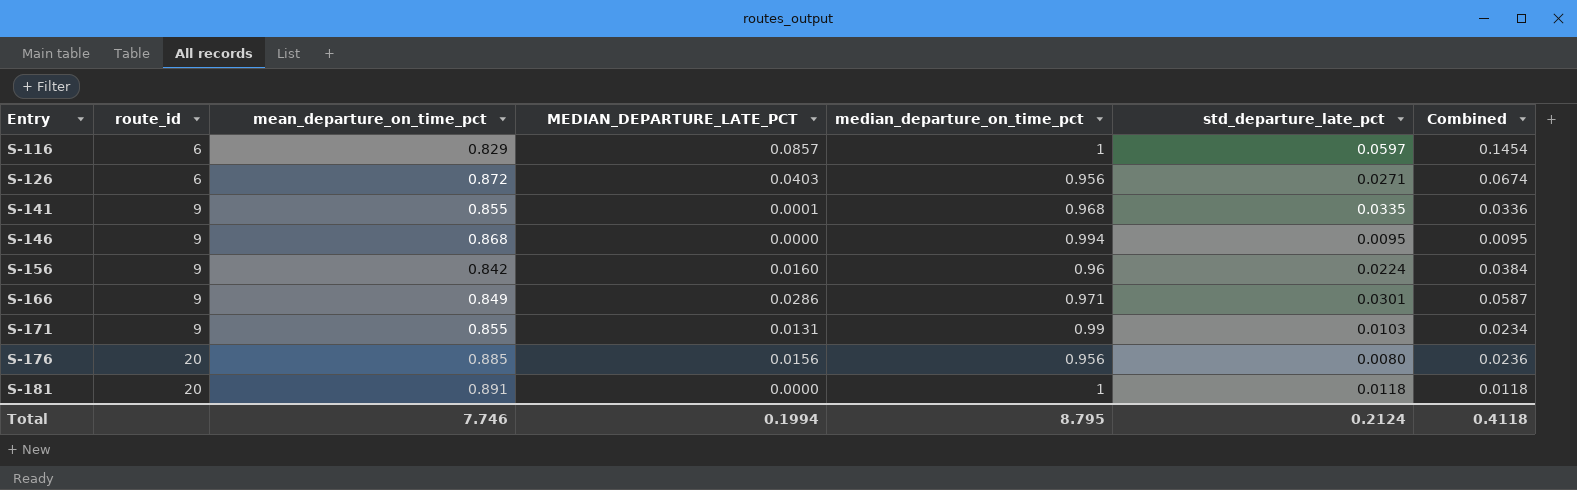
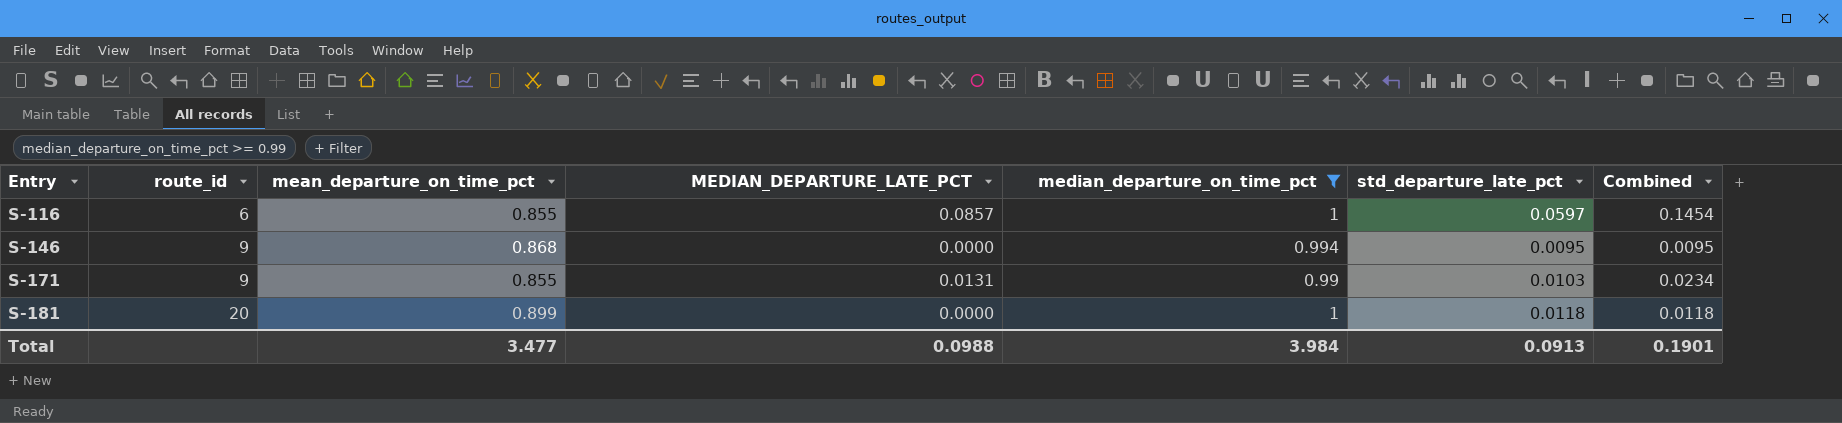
filter: none -> median_departure_on_time_pct >= 0.99
S-116 | mean_departure_on_time_pct: 0.829 -> 0.855
S-181 | mean_departure_on_time_pct: 0.891 -> 0.899
Total | mean_departure_on_time_pct: 7.746 -> 3.477
Total | MEDIAN_DEPARTURE_LATE_PCT: 0.1994 -> 0.0988
Total | median_departure_on_time_pct: 8.795 -> 3.984
Total | std_departure_late_pct: 0.2124 -> 0.0913
Total | Combined: 0.4118 -> 0.1901

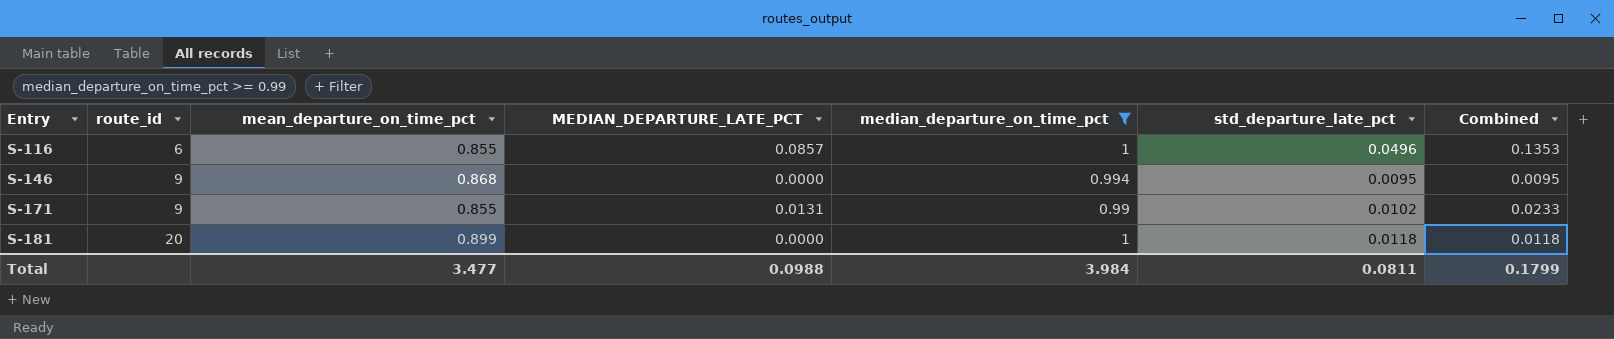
S-116 | std_departure_late_pct: 0.0597 -> 0.0496
S-116 | Combined: 0.1454 -> 0.1353
S-171 | std_departure_late_pct: 0.0103 -> 0.0102
S-171 | Combined: 0.0234 -> 0.0233
Total | std_departure_late_pct: 0.0913 -> 0.0811
Total | Combined: 0.1901 -> 0.1799

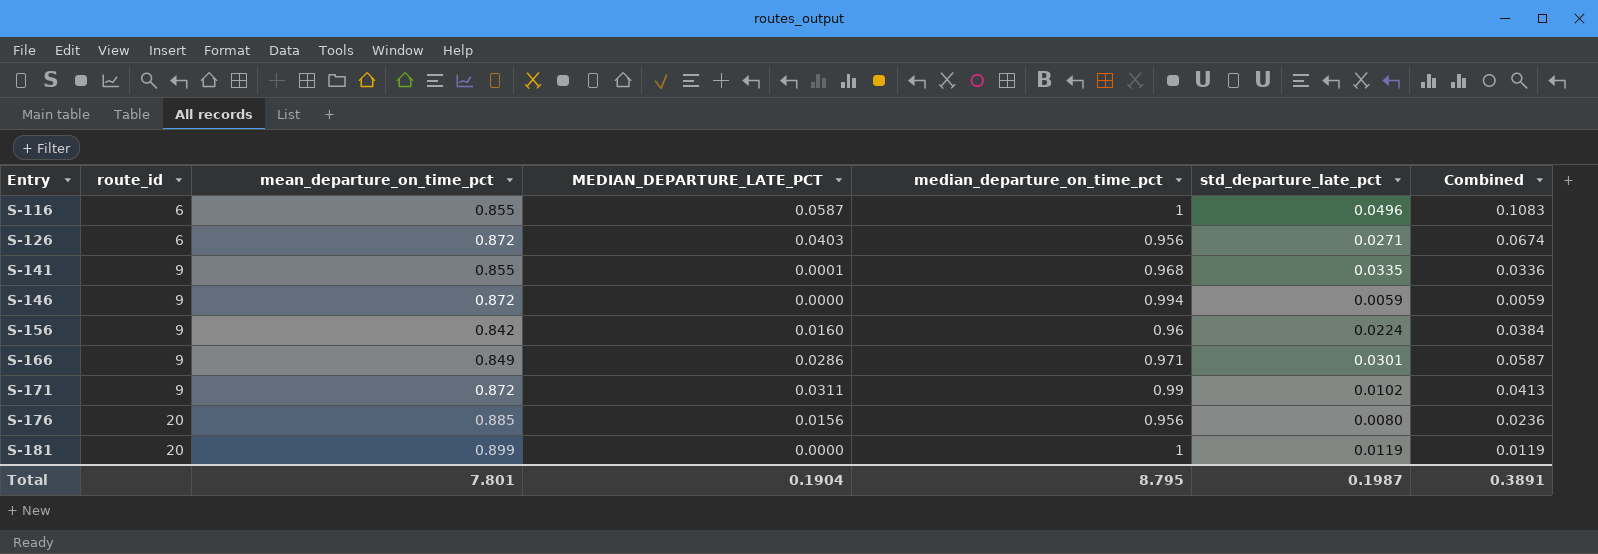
filter: median_departure_on_time_pct >= 0.99 -> none
S-116 | MEDIAN_DEPARTURE_LATE_PCT: 0.0857 -> 0.0587
S-116 | Combined: 0.1353 -> 0.1083
S-146 | mean_departure_on_time_pct: 0.868 -> 0.872
S-146 | std_departure_late_pct: 0.0095 -> 0.0059
S-146 | Combined: 0.0095 -> 0.0059
S-171 | mean_departure_on_time_pct: 0.855 -> 0.872
S-171 | MEDIAN_DEPARTURE_LATE_PCT: 0.0131 -> 0.0311
S-171 | Combined: 0.0233 -> 0.0413
S-181 | std_departure_late_pct: 0.0118 -> 0.0119
S-181 | Combined: 0.0118 -> 0.0119
Total | mean_departure_on_time_pct: 3.477 -> 7.801
Total | MEDIAN_DEPARTURE_LATE_PCT: 0.0988 -> 0.1904
Total | median_departure_on_time_pct: 3.984 -> 8.795
Total | std_departure_late_pct: 0.0811 -> 0.1987
Total | Combined: 0.1799 -> 0.3891

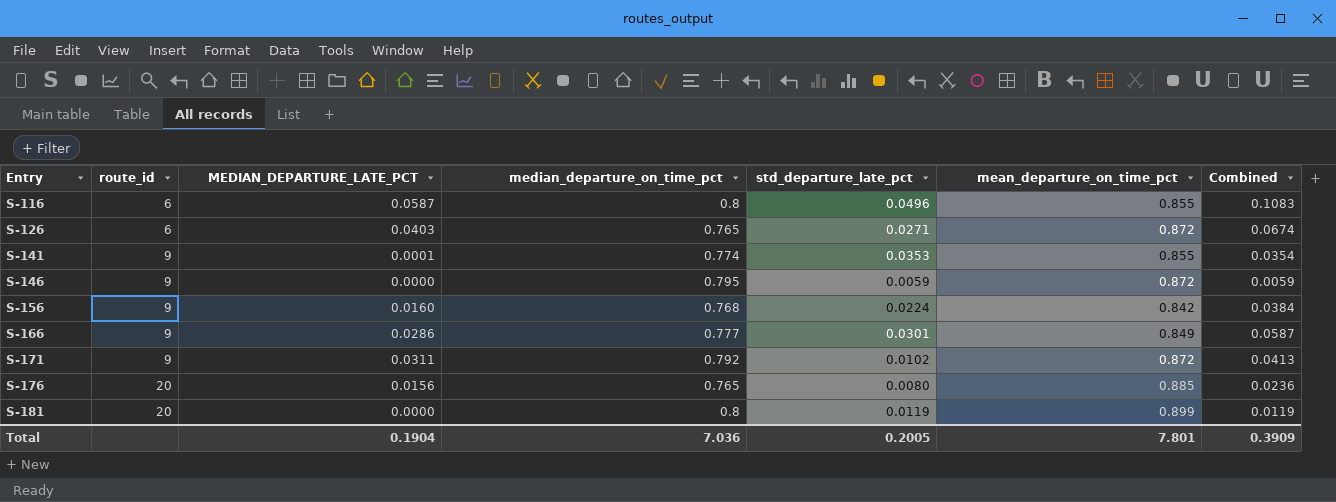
column mean_departure_on_time_pct | position: 3 -> 6
S-116 | median_departure_on_time_pct: 1 -> 0.8
S-126 | median_departure_on_time_pct: 0.956 -> 0.765
S-141 | median_departure_on_time_pct: 0.968 -> 0.774
S-141 | std_departure_late_pct: 0.0335 -> 0.0353
S-141 | Combined: 0.0336 -> 0.0354
S-146 | median_departure_on_time_pct: 0.994 -> 0.795
S-156 | median_departure_on_time_pct: 0.96 -> 0.768
S-166 | median_departure_on_time_pct: 0.971 -> 0.777
S-171 | median_departure_on_time_pct: 0.99 -> 0.792
S-176 | median_departure_on_time_pct: 0.956 -> 0.765
S-181 | median_departure_on_time_pct: 1 -> 0.8
Total | median_departure_on_time_pct: 8.795 -> 7.036
Total | std_departure_late_pct: 0.1987 -> 0.2005
Total | Combined: 0.3891 -> 0.3909

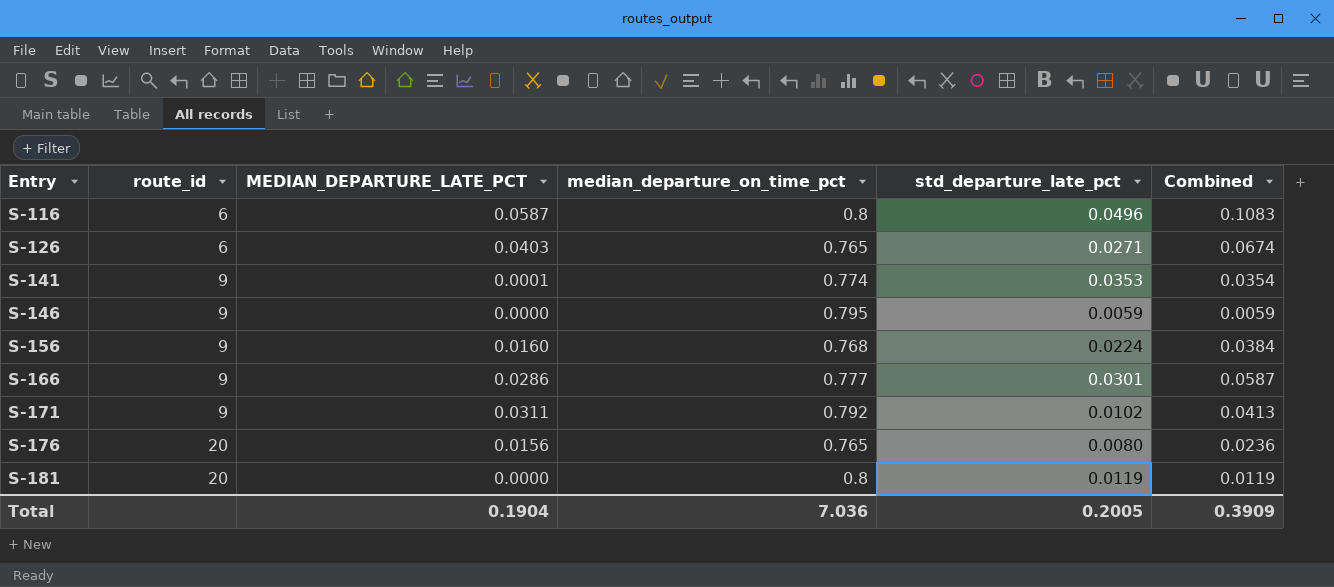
column mean_departure_on_time_pct | position: 6 -> none

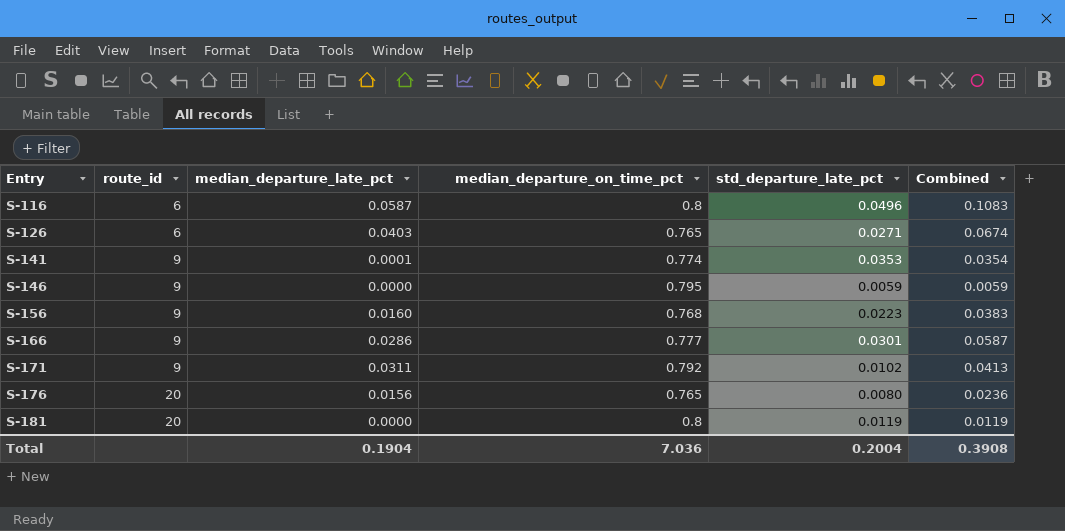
column name: MEDIAN_DEPARTURE_LATE_PCT -> median_departure_late_pct
S-156 | std_departure_late_pct: 0.0224 -> 0.0223
S-156 | Combined: 0.0384 -> 0.0383
Total | std_departure_late_pct: 0.2005 -> 0.2004
Total | Combined: 0.3909 -> 0.3908

